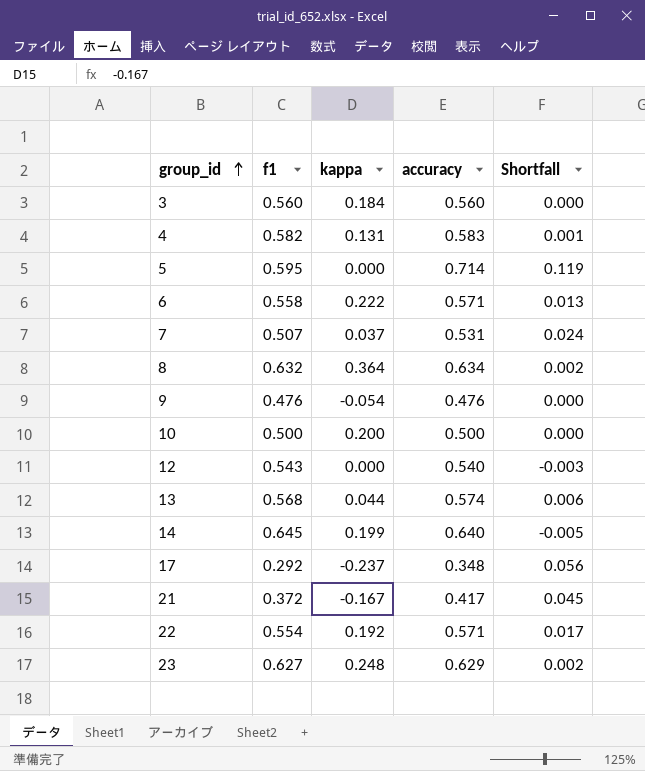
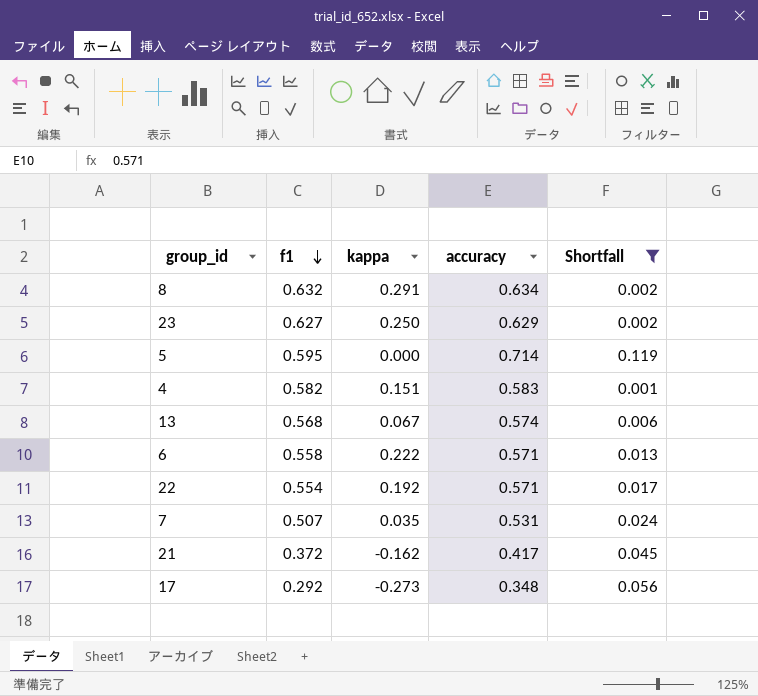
filter: none -> Shortfall >= 0.001
row order: group_id ascending -> f1 descending
8 | kappa: 0.364 -> 0.291
23 | kappa: 0.248 -> 0.250
4 | kappa: 0.131 -> 0.151
13 | kappa: 0.044 -> 0.067
7 | kappa: 0.037 -> 0.035
21 | kappa: -0.167 -> -0.162
17 | kappa: -0.237 -> -0.273

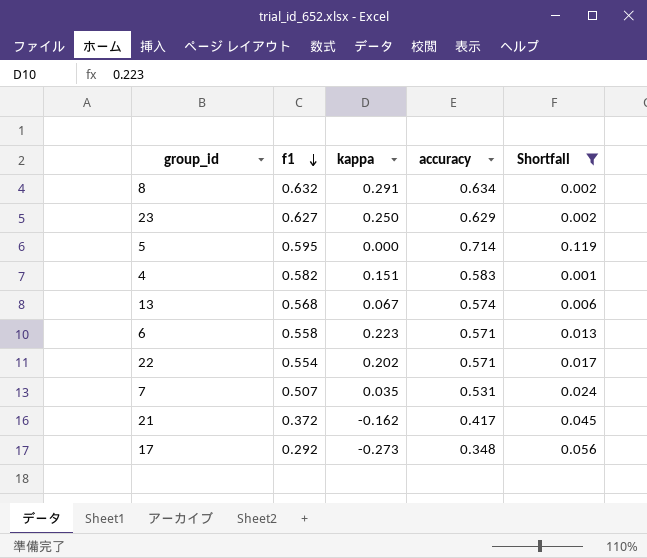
6 | kappa: 0.222 -> 0.223
22 | kappa: 0.192 -> 0.202

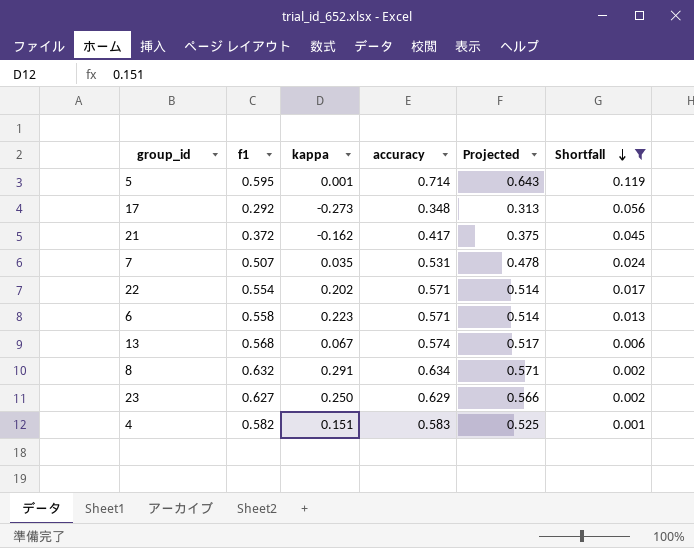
row order: f1 descending -> Shortfall descending
column Projected | formula: none -> [accuracy] * 0.9
5 | kappa: 0.000 -> 0.001

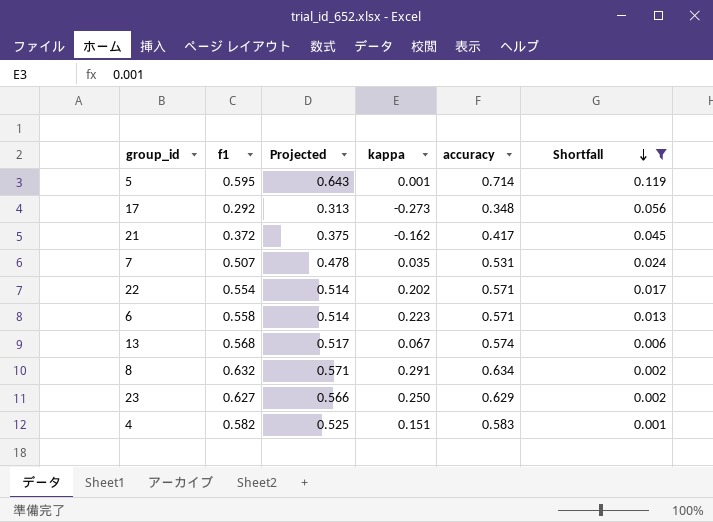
column Projected | position: 5 -> 3

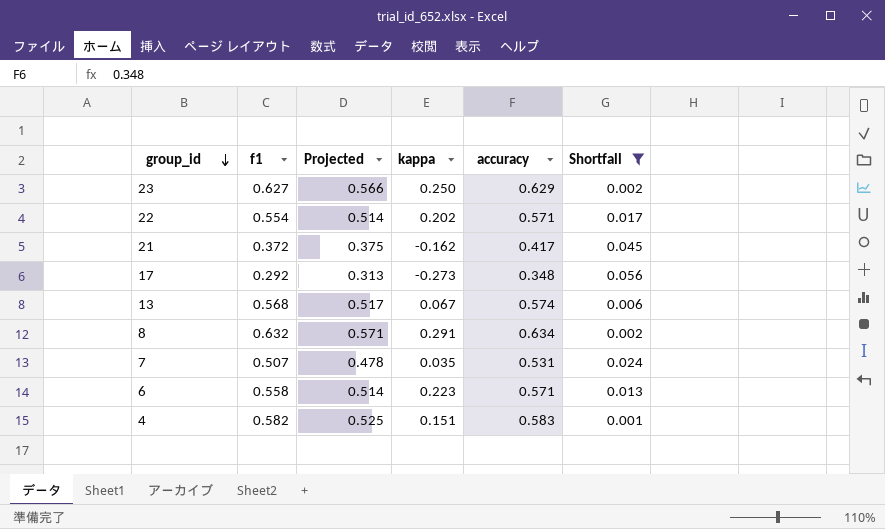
row order: Shortfall descending -> group_id descending
row 5: 0.595 | 0.643 | 0.001 | 0.714 | 0.119 -> none

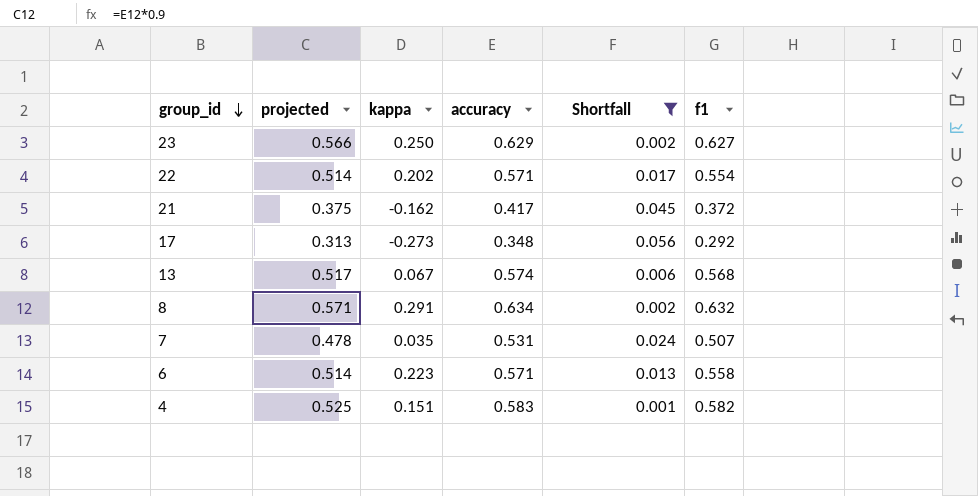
column name: Projected -> projected
column f1 | position: 2 -> 6

